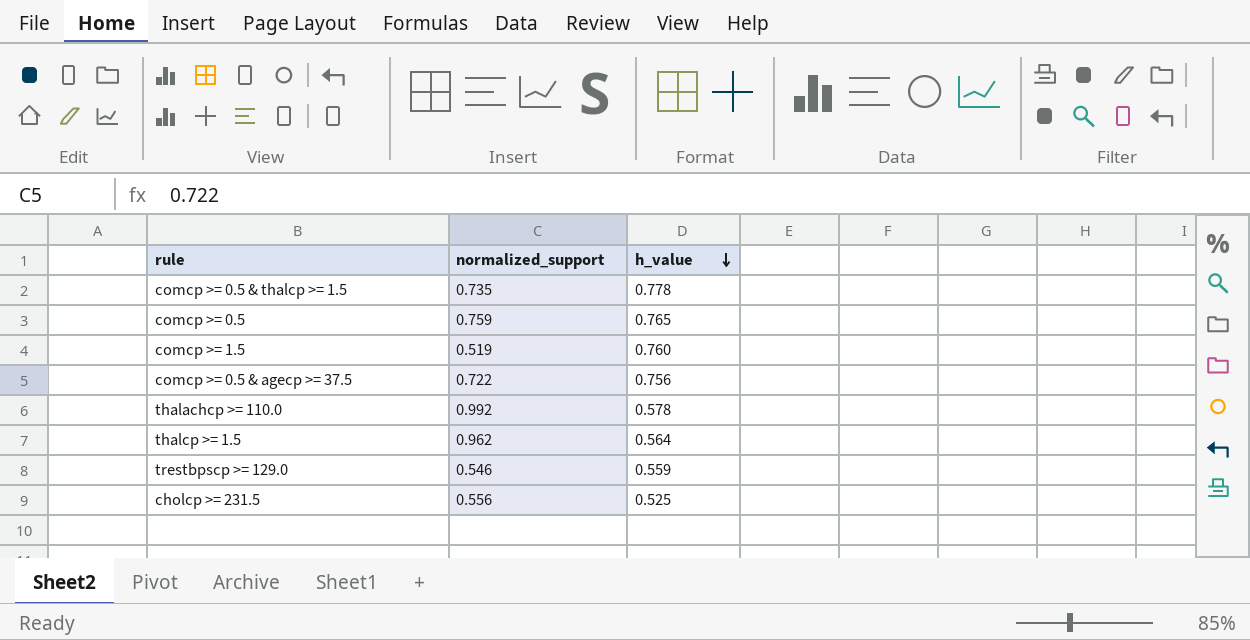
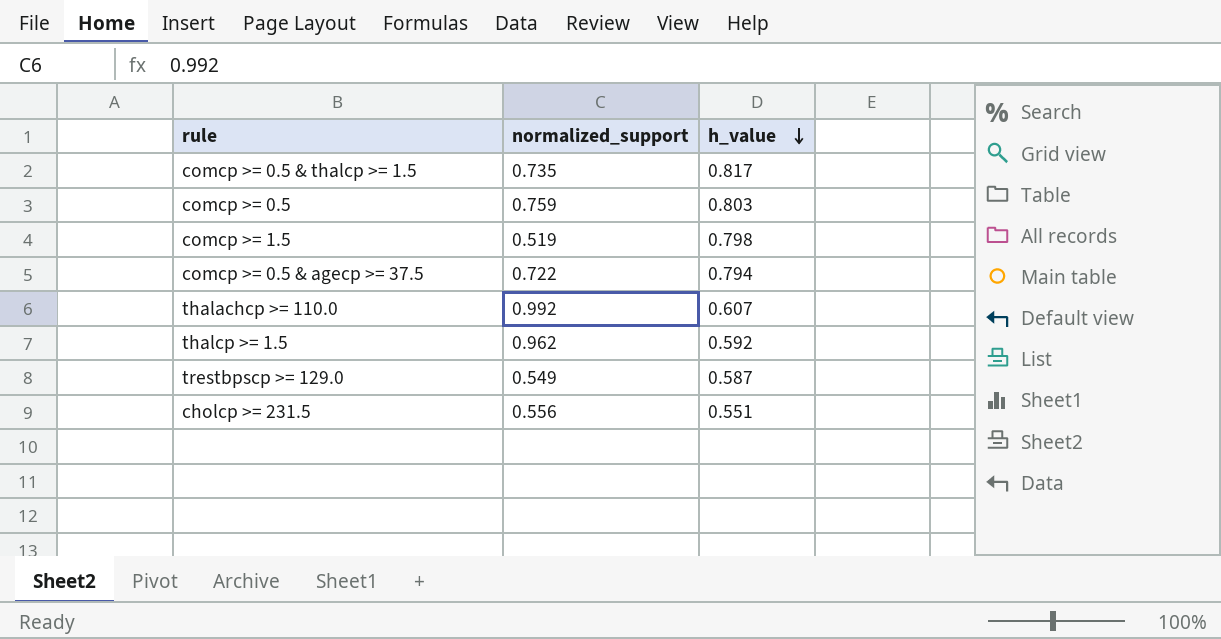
comcp >= 0.5 & thalcp >= 1.5 | h_value: 0.778 -> 0.817
comcp >= 0.5 | h_value: 0.765 -> 0.803
comcp >= 1.5 | h_value: 0.760 -> 0.798
comcp >= 0.5 & agecp >= 37.5 | h_value: 0.756 -> 0.794
thalachcp >= 110.0 | h_value: 0.578 -> 0.607
thalcp >= 1.5 | h_value: 0.564 -> 0.592
trestbpscp >= 129.0 | normalized_support: 0.546 -> 0.549
trestbpscp >= 129.0 | h_value: 0.559 -> 0.587
cholcp >= 231.5 | h_value: 0.525 -> 0.551

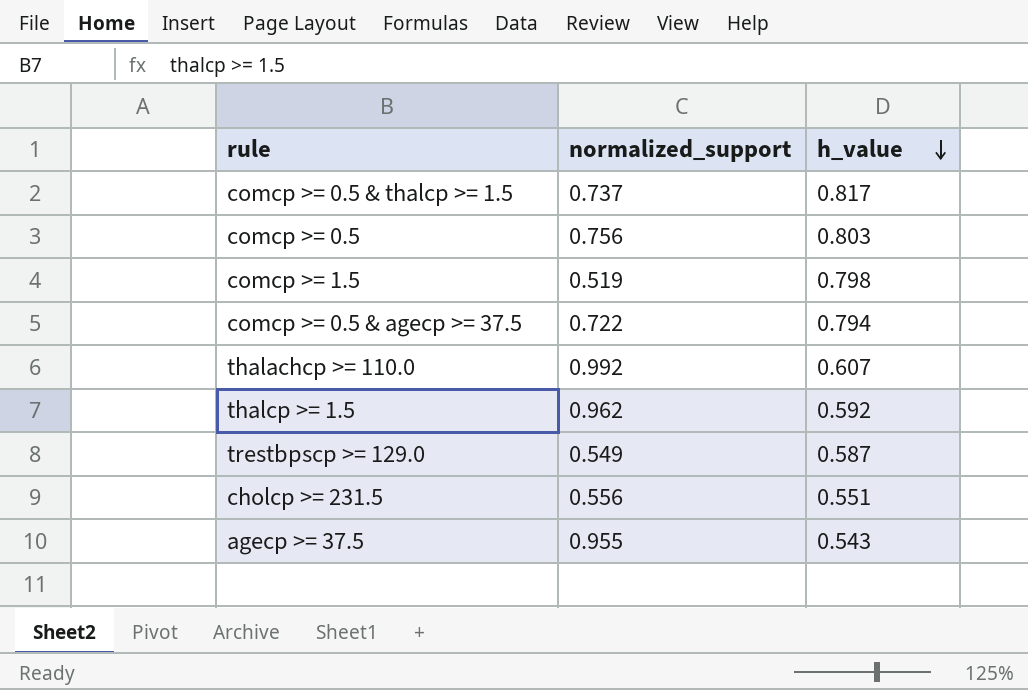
comcp >= 0.5 & thalcp >= 1.5 | normalized_support: 0.735 -> 0.737
comcp >= 0.5 | normalized_support: 0.759 -> 0.756
row agecp >= 37.5: none -> 0.955 | 0.543

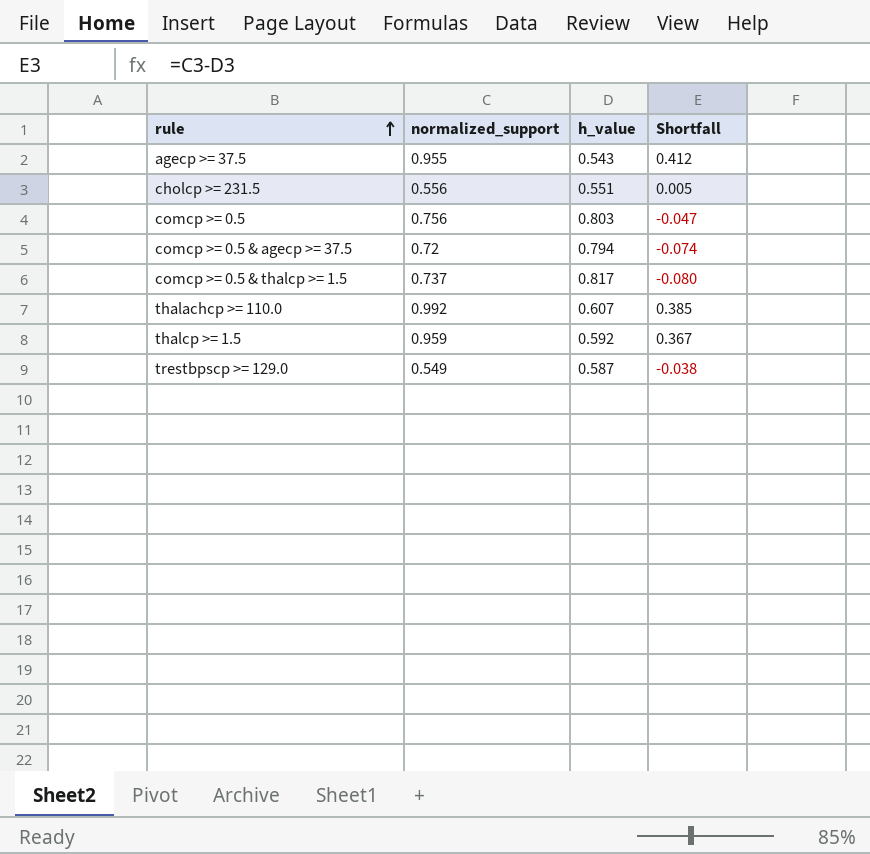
row order: h_value descending -> rule ascending
column Shortfall | formula: none -> [normalized_support] - [h_value]
row comcp >= 1.5: 0.519 | 0.798 -> none
comcp >= 0.5 & agecp >= 37.5 | normalized_support: 0.722 -> 0.72
thalcp >= 1.5 | normalized_support: 0.962 -> 0.959

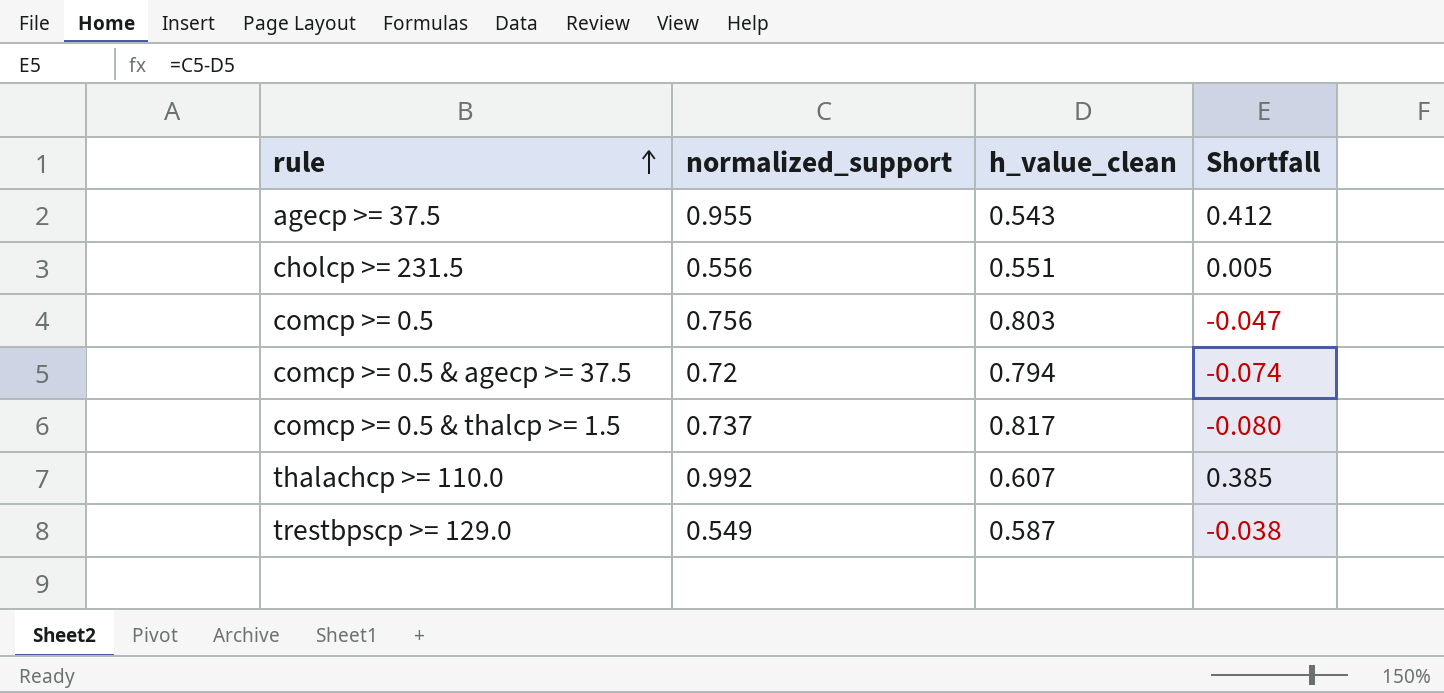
column name: h_value -> h_value_clean
row thalcp >= 1.5: 0.959 | 0.592 | 0.367 -> none

